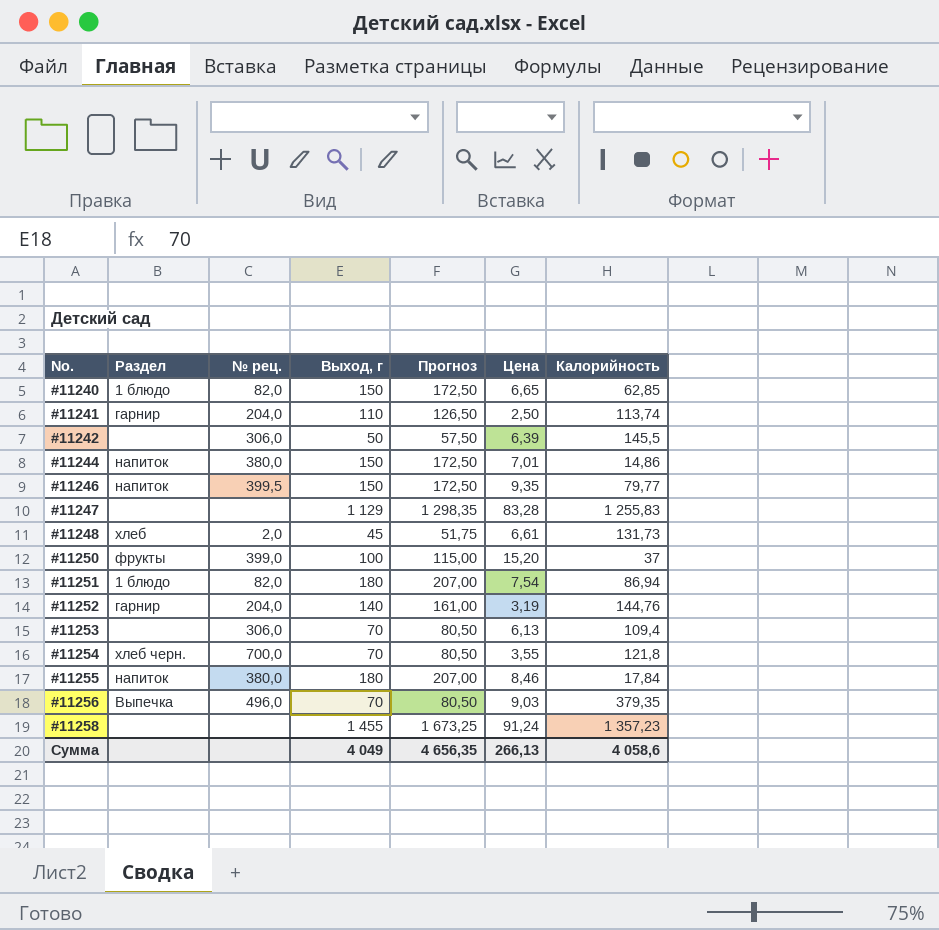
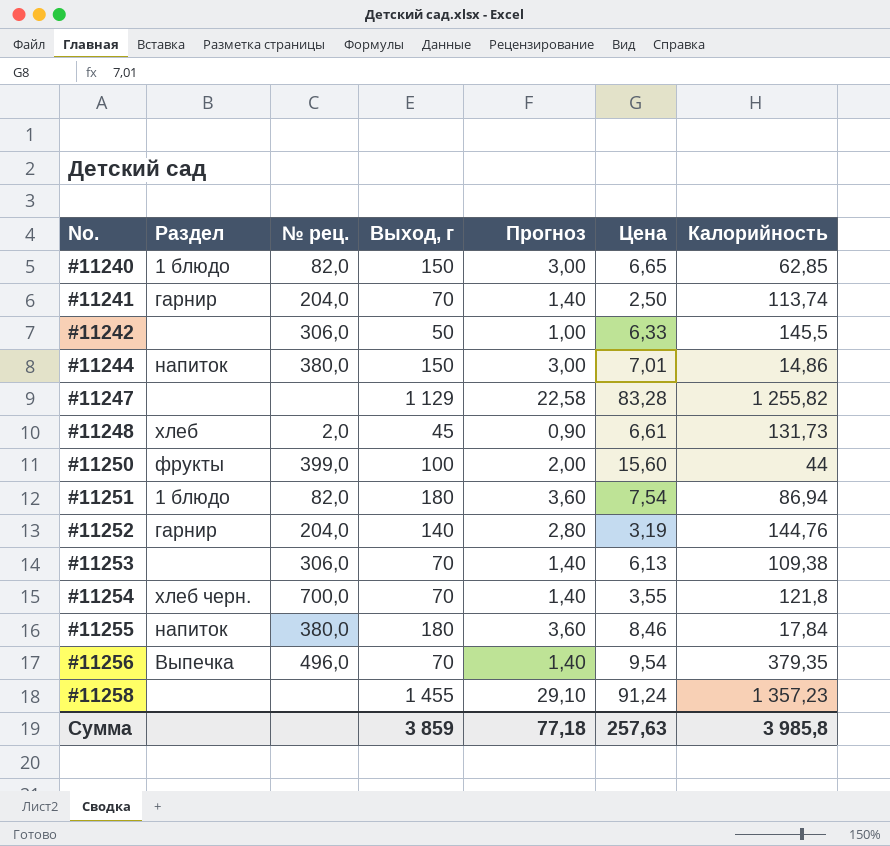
column Прогноз | formula: [Выход, г] * 1,15 -> [Выход, г] * 0,02
row #11246: напиток | 399,5 | 150 | 172,50 | 9,35 | 79,77 -> none
#11241 | Выход, г: 110 -> 70
#11242 | Цена: 6,39 -> 6,33
#11247 | Калорийность: 1 255,83 -> 1 255,82
#11250 | Цена: 15,20 -> 15,60
#11250 | Калорийность: 37 -> 44
#11253 | Калорийность: 109,4 -> 109,38
#11256 | Цена: 9,03 -> 9,54
Сумма | Выход, г: 4 049 -> 3 859
Сумма | Прогноз: 4 656,35 -> 77,18
Сумма | Цена: 266,13 -> 257,63
Сумма | Калорийность: 4 058,6 -> 3 985,8

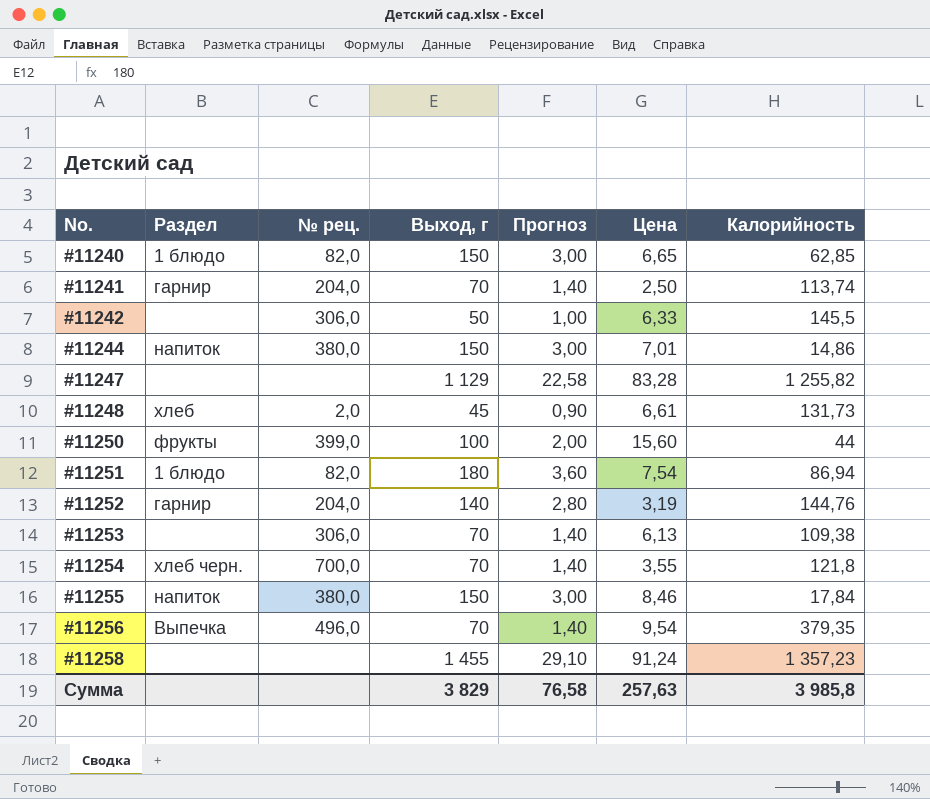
#11255 | Выход, г: 180 -> 150
#11255 | Прогноз: 3,60 -> 3,00
Сумма | Выход, г: 3 859 -> 3 829
Сумма | Прогноз: 77,18 -> 76,58

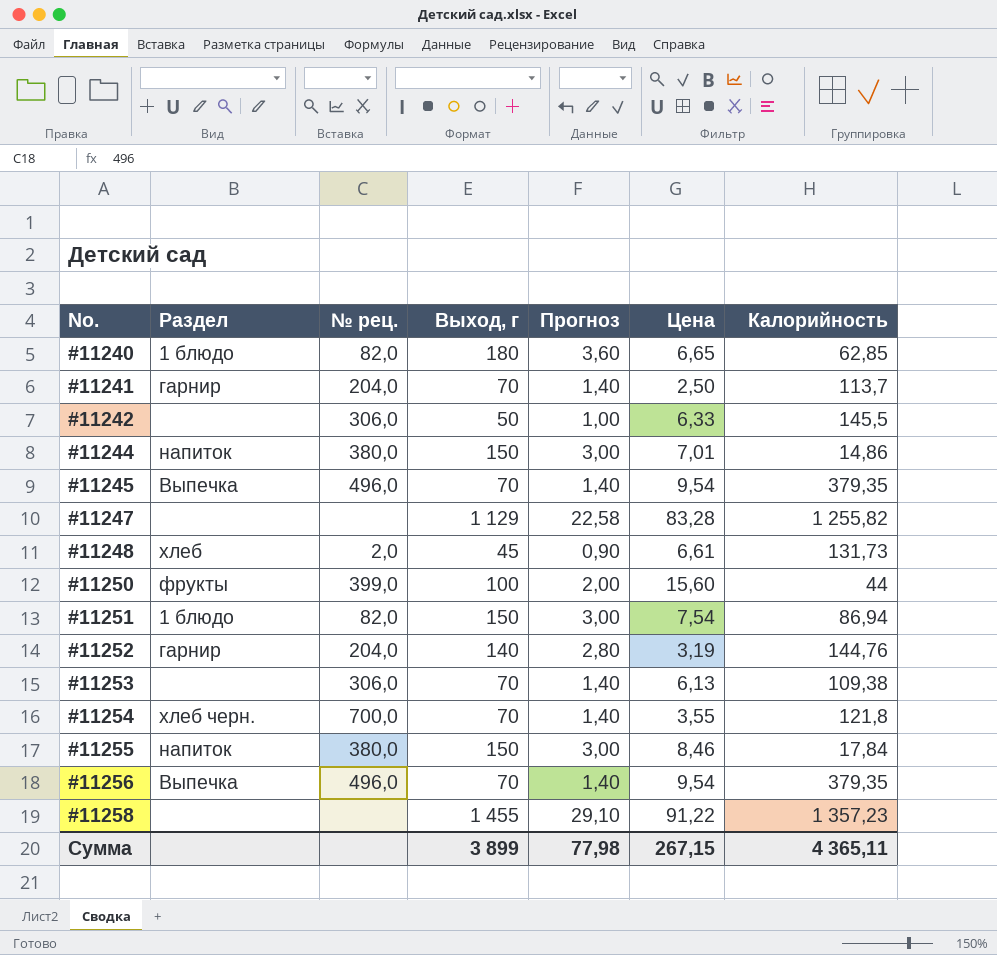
#11240 | Выход, г: 150 -> 180
#11240 | Прогноз: 3,00 -> 3,60
#11241 | Калорийность: 113,74 -> 113,7
row #11245: none -> Выпечка | 496,0 | 70 | 1,40 | 9,54 | 379,35
#11251 | Выход, г: 180 -> 150
#11251 | Прогноз: 3,60 -> 3,00
#11258 | Цена: 91,24 -> 91,22
Сумма | Выход, г: 3 829 -> 3 899
Сумма | Прогноз: 76,58 -> 77,98
Сумма | Цена: 257,63 -> 267,15
Сумма | Калорийность: 3 985,8 -> 4 365,11

